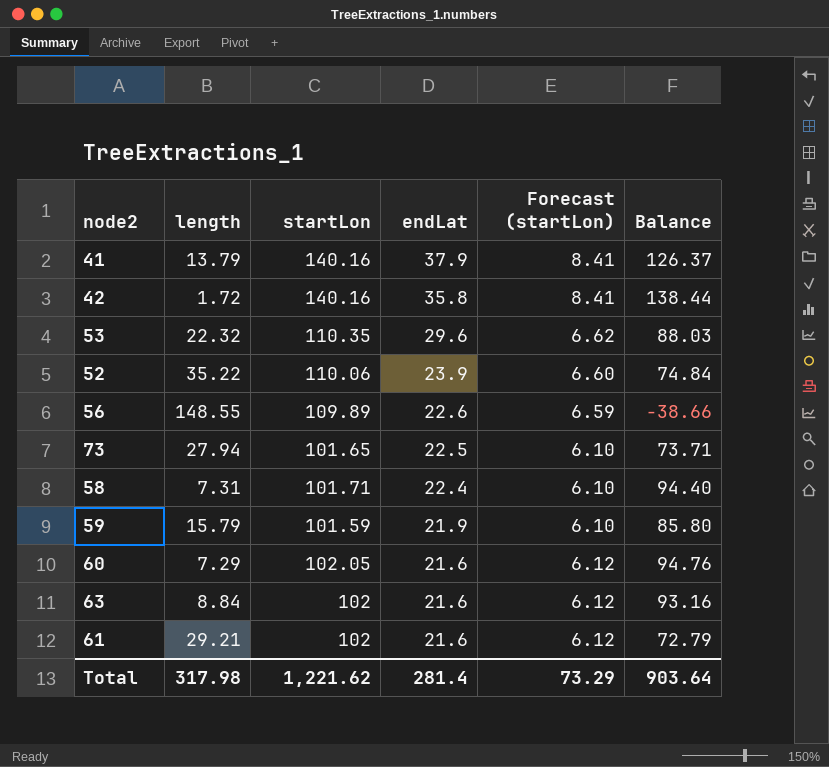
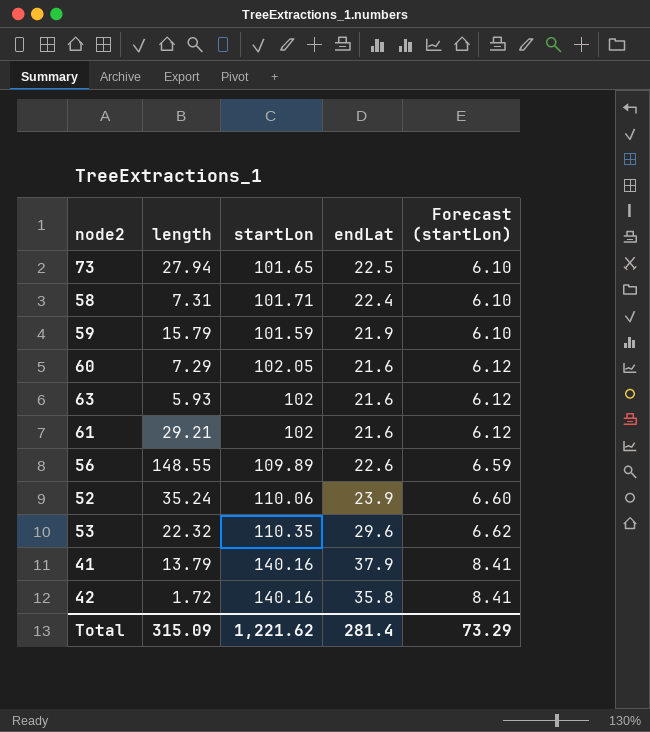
row order: endLat descending -> Forecast (startLon) ascending
column Balance | formula: [startLon] - [length] -> none
63 | length: 8.84 -> 5.93
52 | length: 35.22 -> 35.24
Total | length: 317.98 -> 315.09

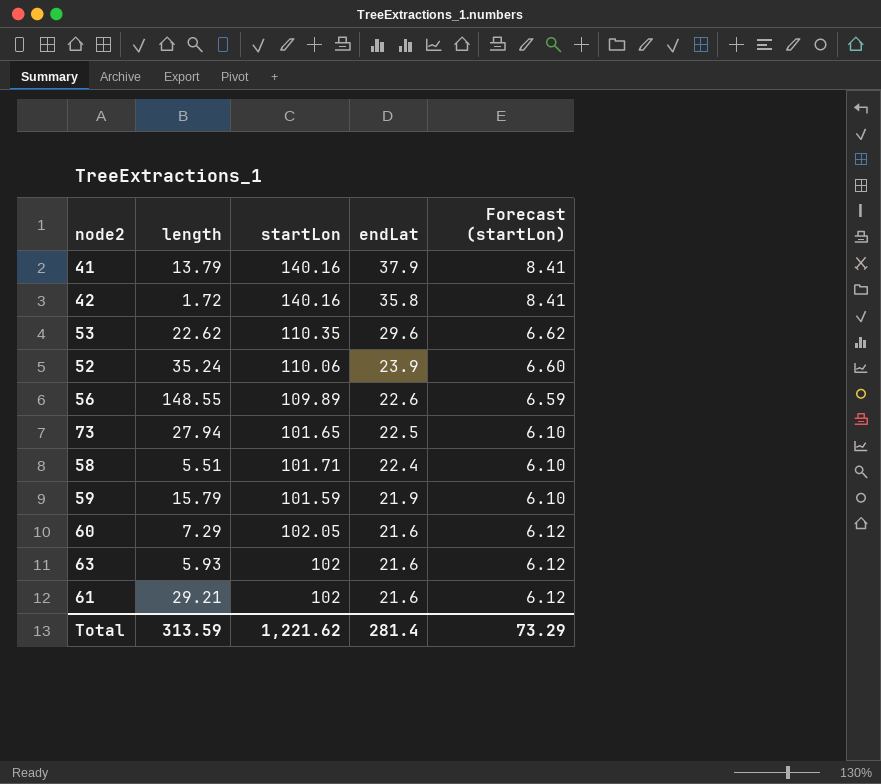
row order: Forecast (startLon) ascending -> endLat descending
53 | length: 22.32 -> 22.62
58 | length: 7.31 -> 5.51
Total | length: 315.09 -> 313.59

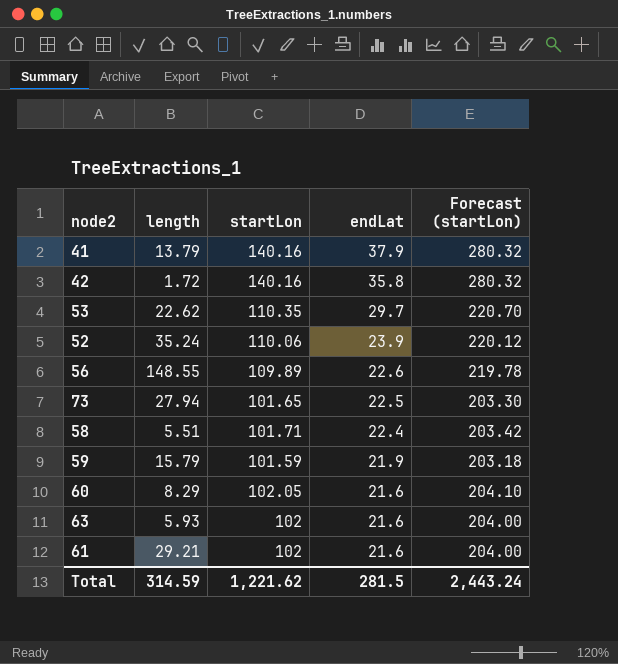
column Forecast (startLon) | formula: [startLon] * 0.06 -> [startLon] * 2
53 | endLat: 29.6 -> 29.7
60 | length: 7.29 -> 8.29
Total | length: 313.59 -> 314.59
Total | endLat: 281.4 -> 281.5
Total | Forecast (startLon): 73.29 -> 2,443.24

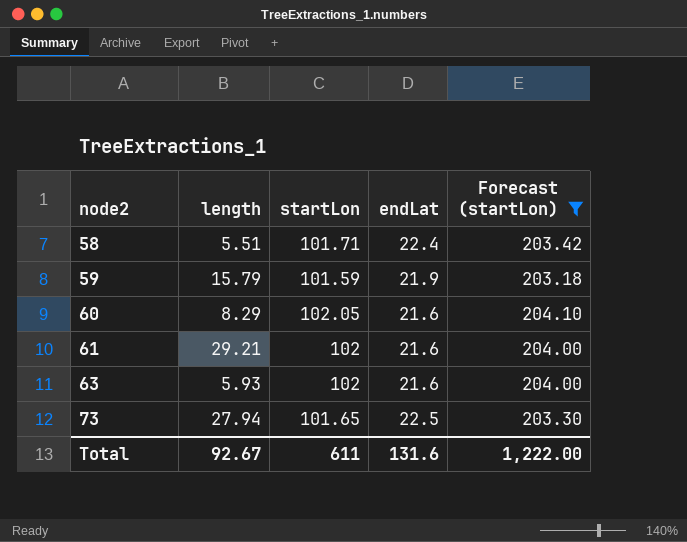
filter: none -> Forecast (startLon) <= 204.10
row order: endLat descending -> node2 ascending
Total | length: 314.59 -> 92.67
Total | startLon: 1,221.62 -> 611
Total | endLat: 281.5 -> 131.6
Total | Forecast (startLon): 2,443.24 -> 1,222.00

